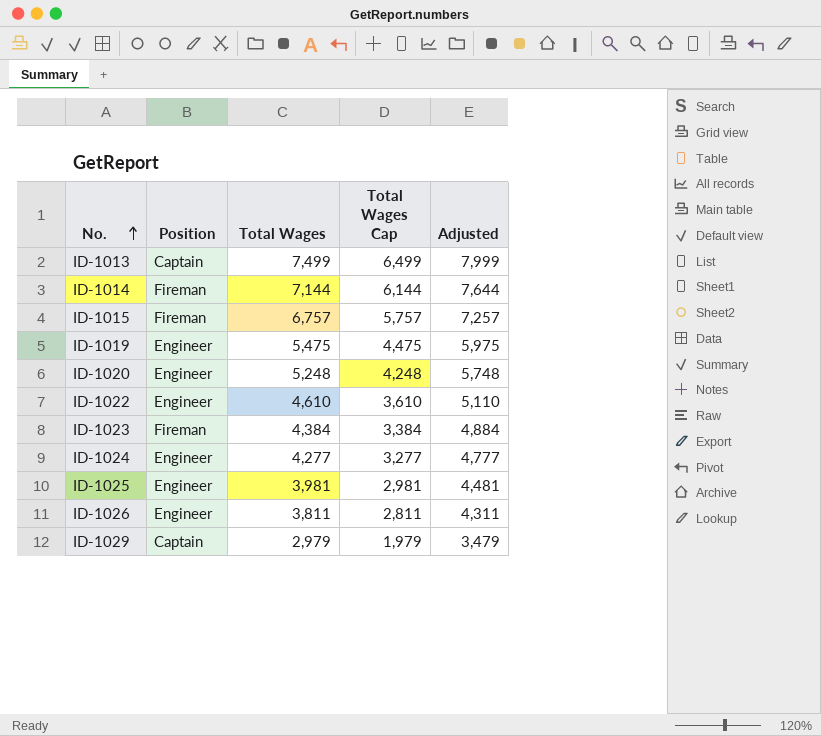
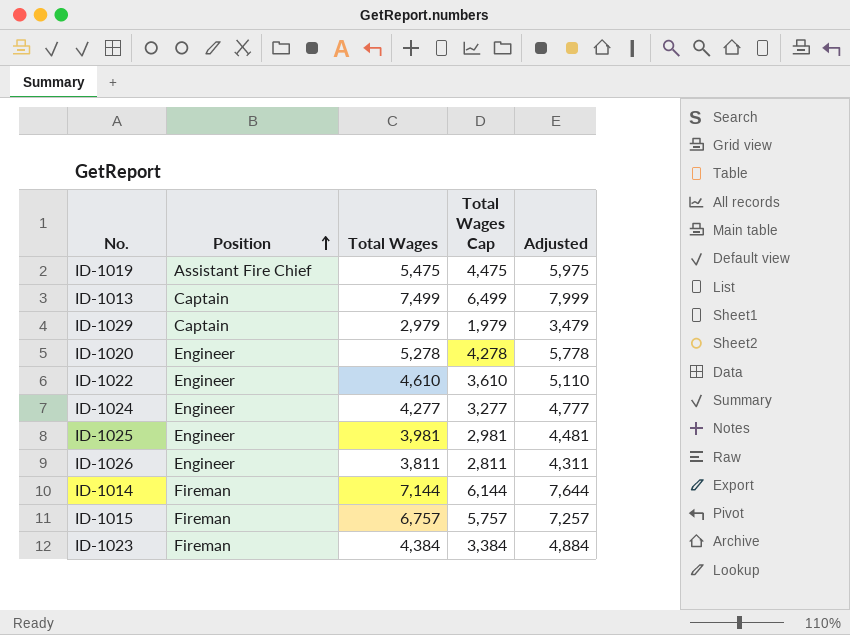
row order: No. ascending -> Position ascending
ID-1019 | Position: Engineer -> Assistant Fire Chief
ID-1020 | Total Wages: 5,248 -> 5,278
ID-1020 | Total Wages Cap: 4,248 -> 4,278
ID-1020 | Adjusted: 5,748 -> 5,778

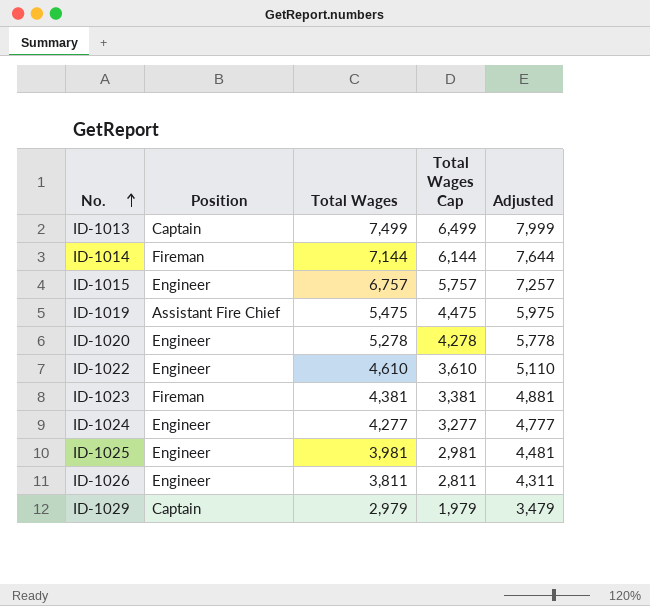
row order: Position ascending -> No. ascending
ID-1015 | Position: Fireman -> Engineer
ID-1023 | Total Wages: 4,384 -> 4,381
ID-1023 | Total Wages Cap: 3,384 -> 3,381
ID-1023 | Adjusted: 4,884 -> 4,881

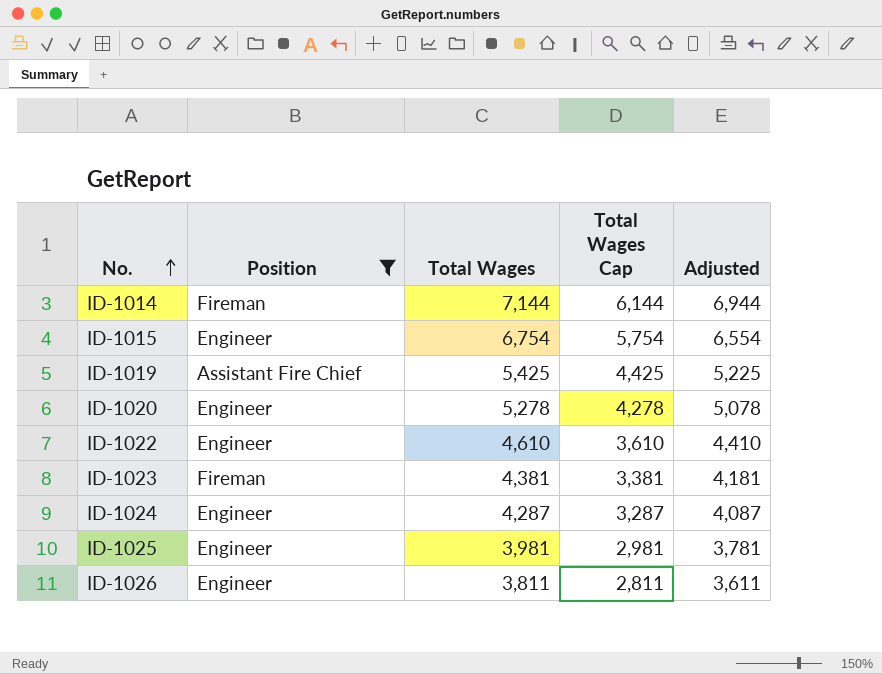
filter: none -> Position != Captain
column Adjusted | formula: [Total Wages] + 500 -> [Total Wages] - 200
ID-1015 | Total Wages: 6,757 -> 6,754
ID-1015 | Total Wages Cap: 5,757 -> 5,754
ID-1019 | Total Wages: 5,475 -> 5,425
ID-1019 | Total Wages Cap: 4,475 -> 4,425
ID-1024 | Total Wages: 4,277 -> 4,287
ID-1024 | Total Wages Cap: 3,277 -> 3,287

